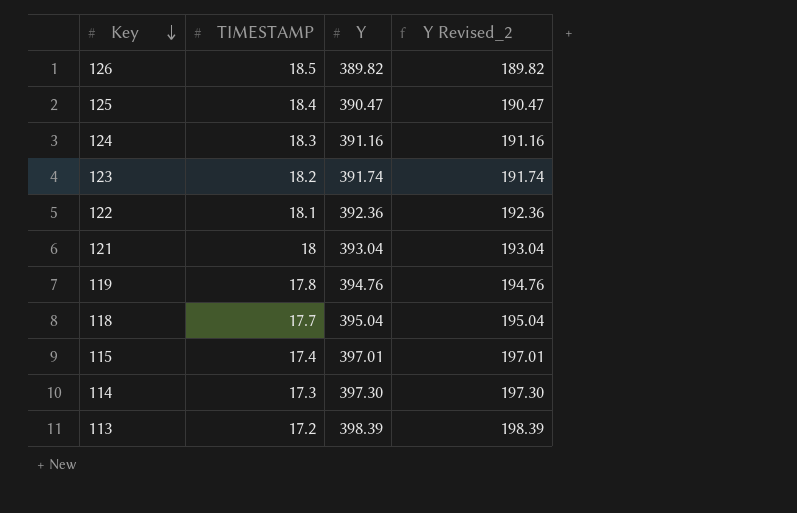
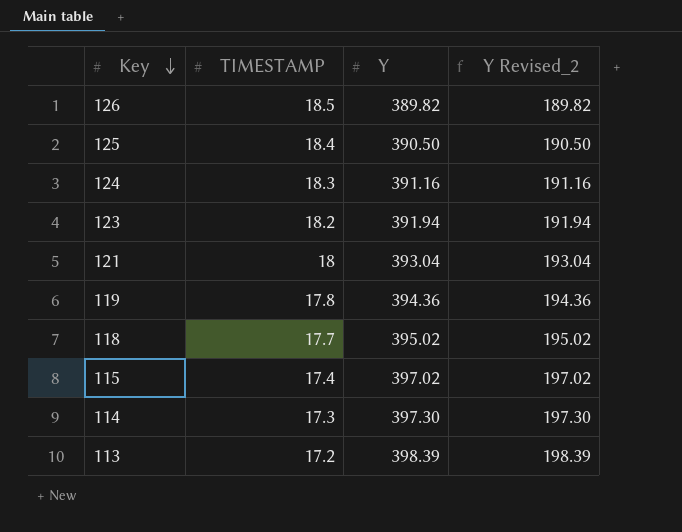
row 122: 18.1 | 392.36 | 192.36 -> none
125 | Y: 390.47 -> 390.50
125 | Y Revised_2: 190.47 -> 190.50
123 | Y: 391.74 -> 391.94
123 | Y Revised_2: 191.74 -> 191.94
119 | Y: 394.76 -> 394.36
119 | Y Revised_2: 194.76 -> 194.36
118 | Y: 395.04 -> 395.02
118 | Y Revised_2: 195.04 -> 195.02
115 | Y: 397.01 -> 397.02
115 | Y Revised_2: 197.01 -> 197.02

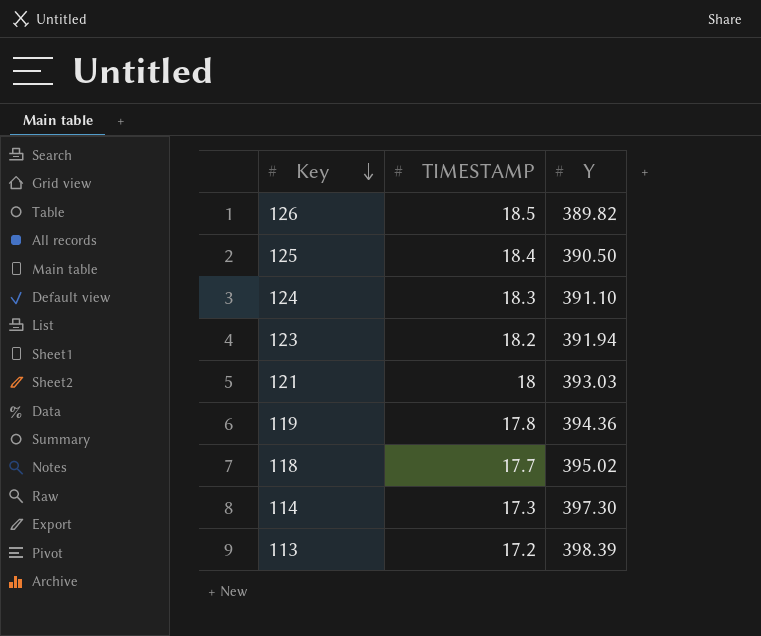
column Y Revised_2 | formula: [Y] - 200 -> none
row 115: 17.4 | 397.02 | 197.02 -> none
124 | Y: 391.16 -> 391.10
121 | Y: 393.04 -> 393.03

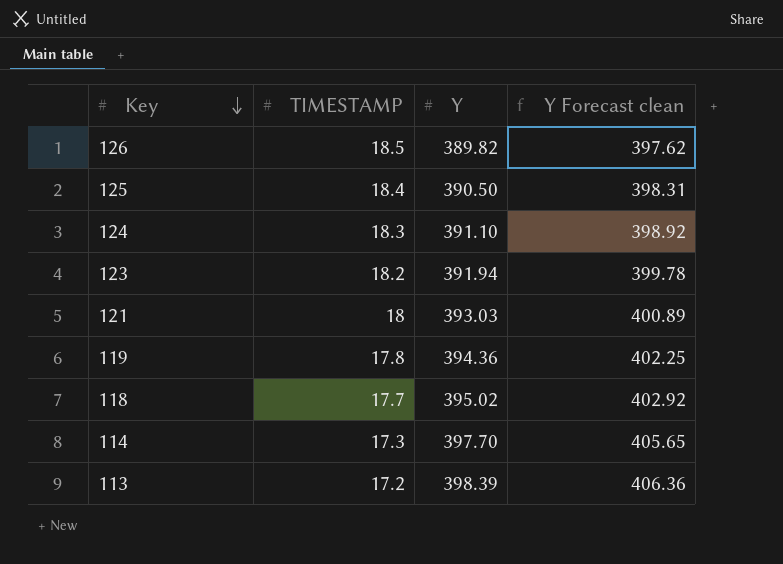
column Y Forecast clean | formula: none -> [Y] * 1.02
114 | Y: 397.30 -> 397.70

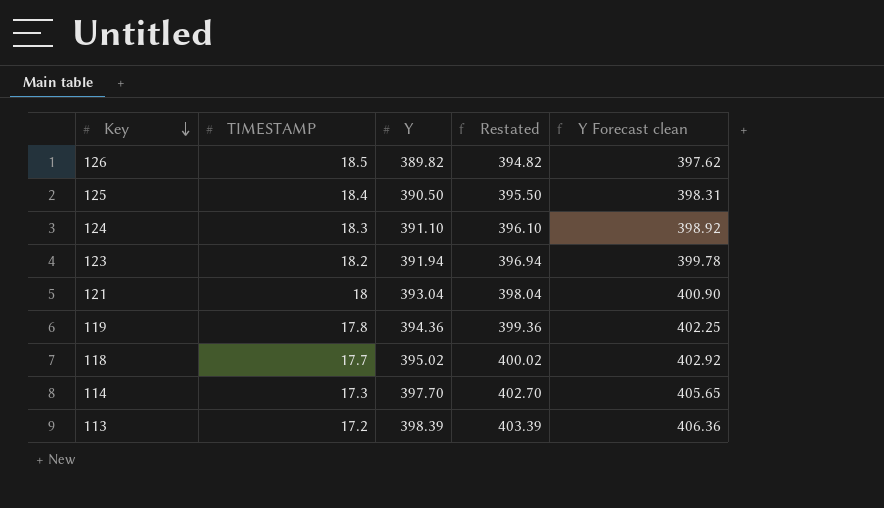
column Restated | formula: none -> [Y] + 5
121 | Y: 393.03 -> 393.04
121 | Y Forecast clean: 400.89 -> 400.90

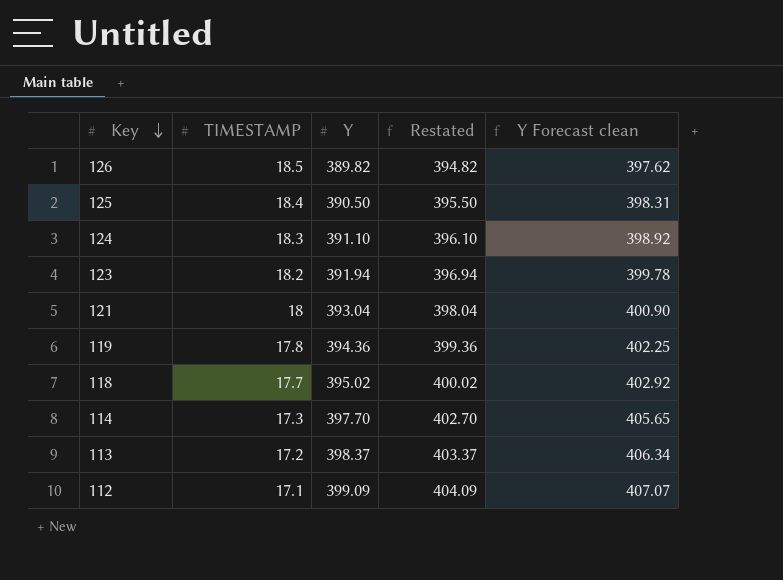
113 | Y: 398.39 -> 398.37
113 | Restated: 403.39 -> 403.37
113 | Y Forecast clean: 406.36 -> 406.34
row 112: none -> 17.1 | 399.09 | 404.09 | 407.07

